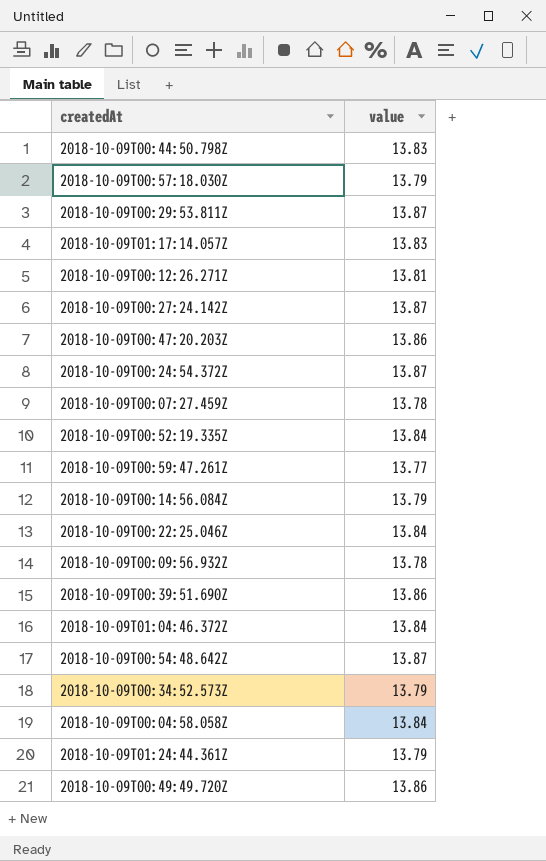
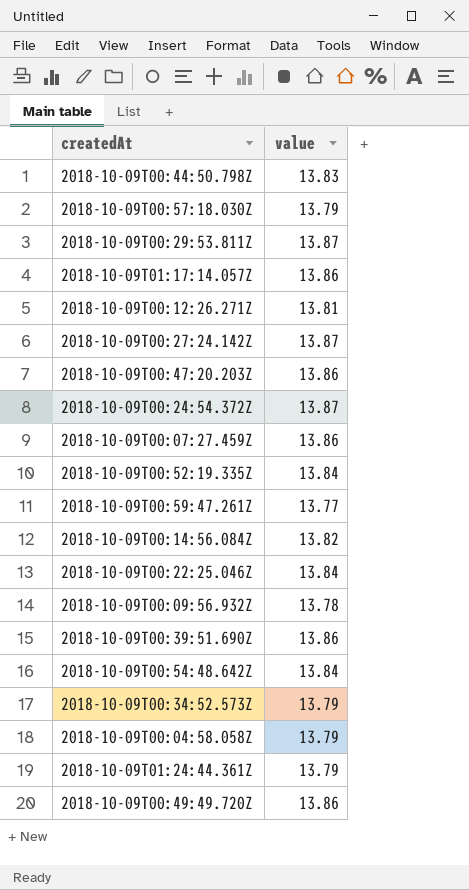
row 2018-10-09T01:04:46.372Z: 13.84 -> none
2018-10-09T01:17:14.057Z | value: 13.83 -> 13.86
2018-10-09T00:07:27.459Z | value: 13.78 -> 13.86
2018-10-09T00:14:56.084Z | value: 13.79 -> 13.82
2018-10-09T00:54:48.642Z | value: 13.87 -> 13.84
2018-10-09T00:04:58.058Z | value: 13.84 -> 13.79

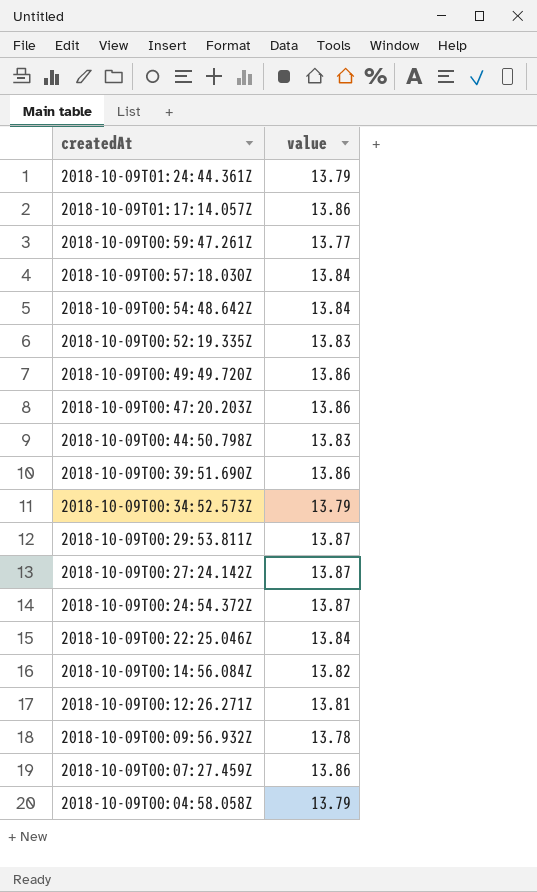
row order: none -> createdAt descending
2018-10-09T00:57:18.030Z | value: 13.79 -> 13.84
2018-10-09T00:52:19.335Z | value: 13.84 -> 13.83

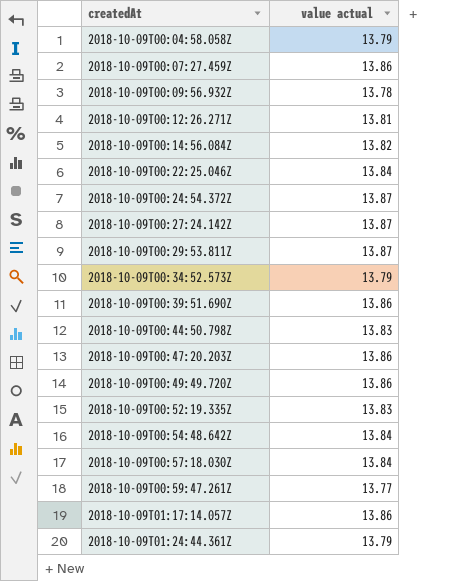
row order: createdAt descending -> createdAt ascending
column name: value -> value actual

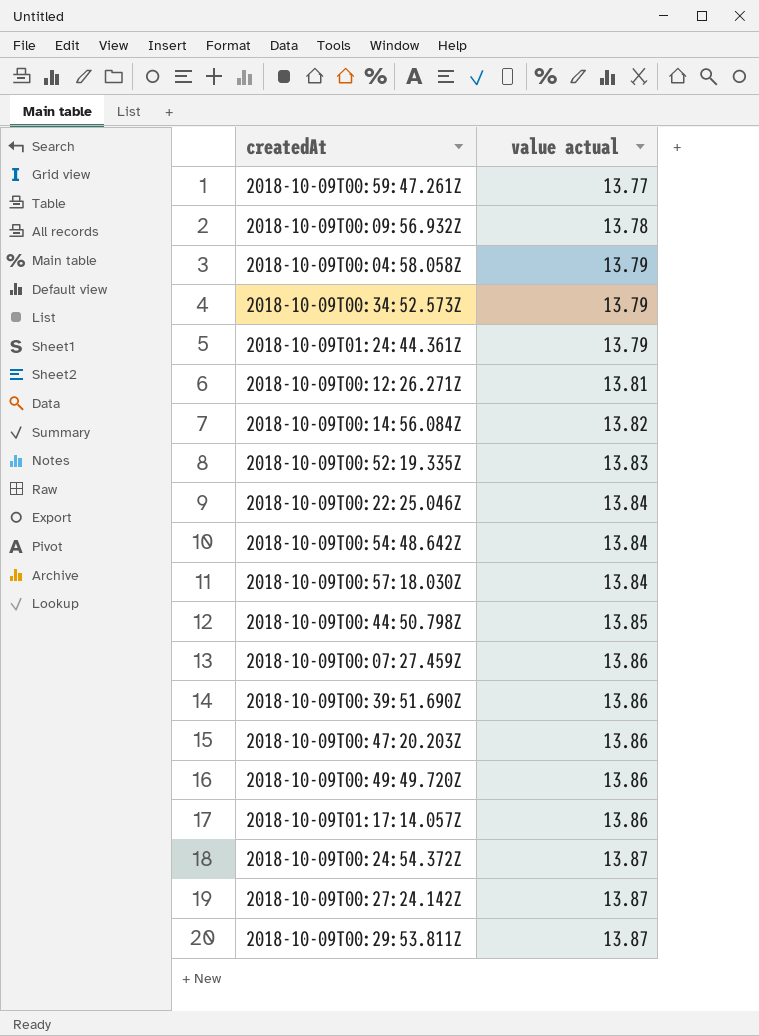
row order: createdAt ascending -> value actual ascending
2018-10-09T00:44:50.798Z | value actual: 13.83 -> 13.85

